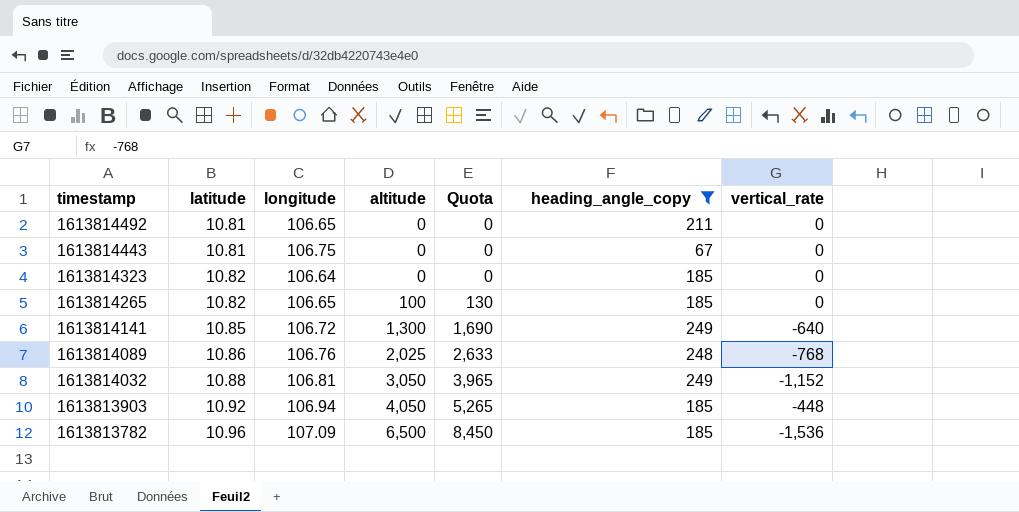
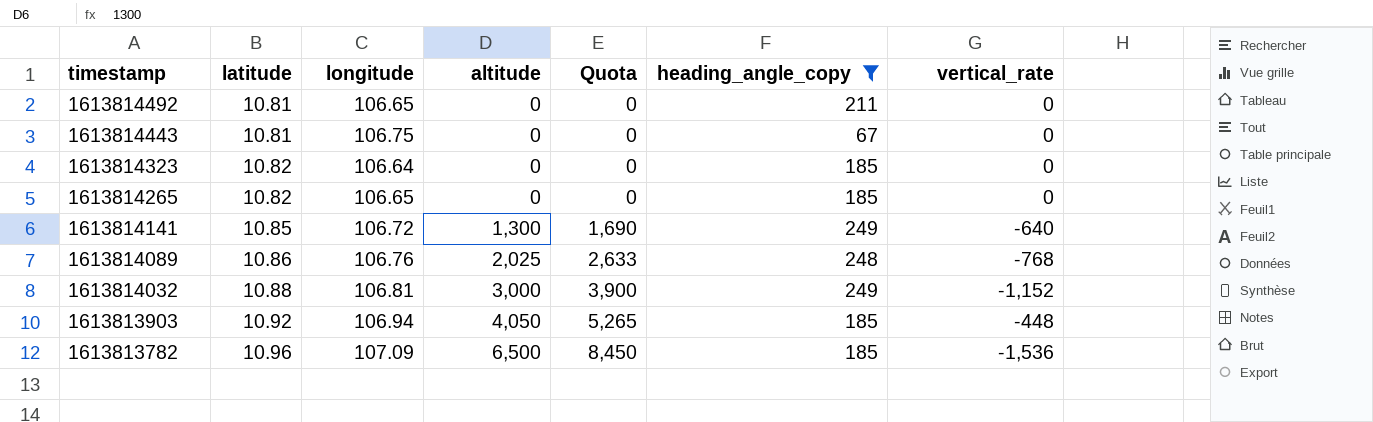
1613814265 | altitude: 100 -> 0
1613814265 | Quota: 130 -> 0
1613814032 | altitude: 3,050 -> 3,000
1613814032 | Quota: 3,965 -> 3,900

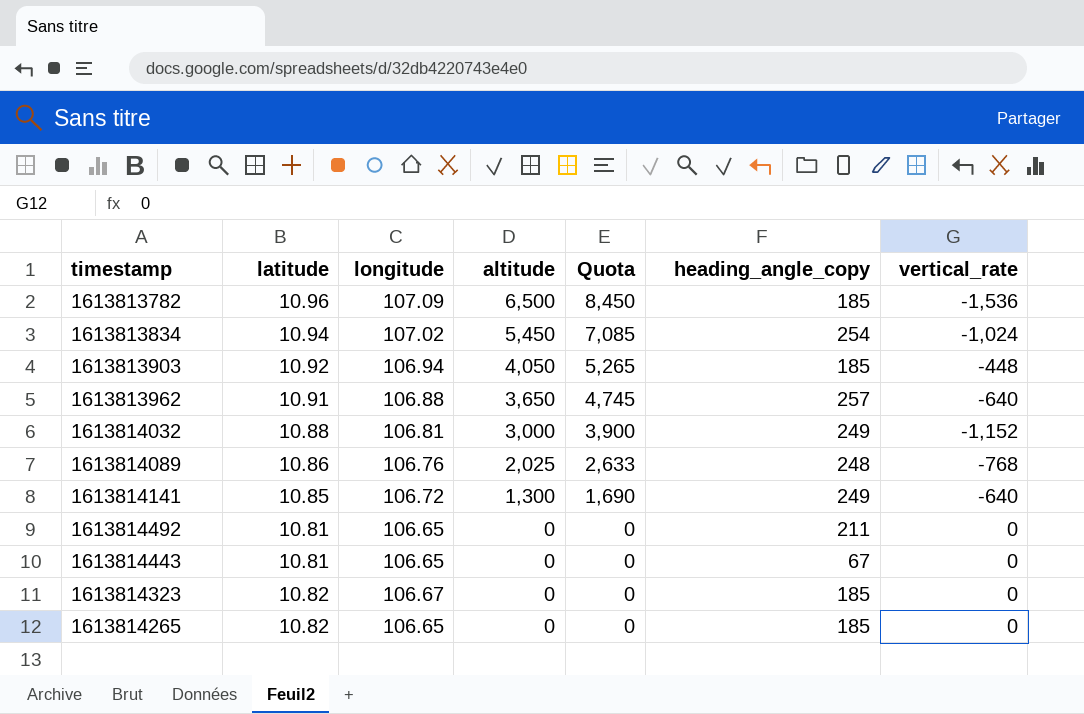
filter: heading_angle_copy <= 249 -> none
row order: timestamp descending -> altitude descending
1613814443 | longitude: 106.75 -> 106.65
1613814323 | longitude: 106.64 -> 106.67

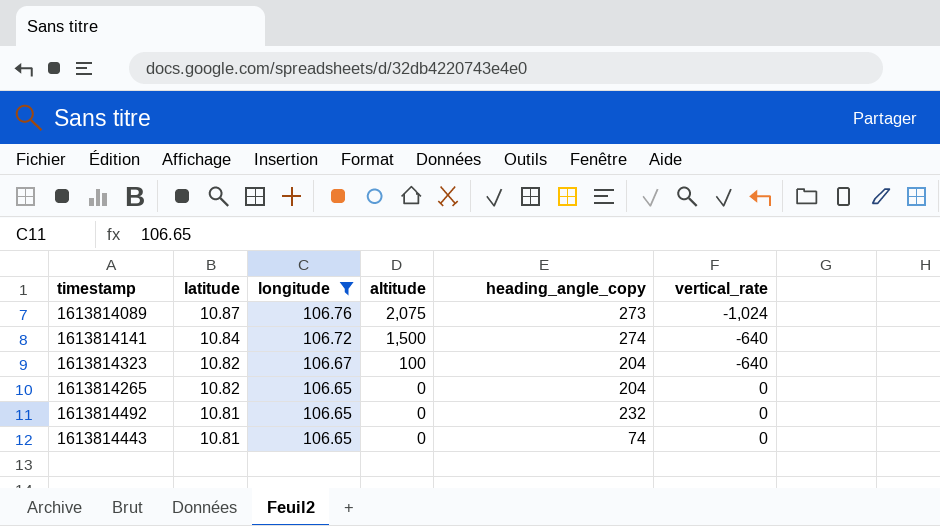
filter: none -> longitude <= 106.76
row order: altitude descending -> latitude descending
column Quota | formula: [altitude] * 1.3 -> none
1613814089 | latitude: 10.86 -> 10.87
1613814089 | altitude: 2,025 -> 2,075
1613814089 | heading_angle_copy: 248 -> 273
1613814089 | vertical_rate: -768 -> -1,024
1613814141 | latitude: 10.85 -> 10.84
1613814141 | altitude: 1,300 -> 1,500
1613814141 | heading_angle_copy: 249 -> 274
1613814323 | altitude: 0 -> 100
1613814323 | heading_angle_copy: 185 -> 204
1613814323 | vertical_rate: 0 -> -640
1613814265 | heading_angle_copy: 185 -> 204
1613814492 | heading_angle_copy: 211 -> 232
1613814443 | heading_angle_copy: 67 -> 74

